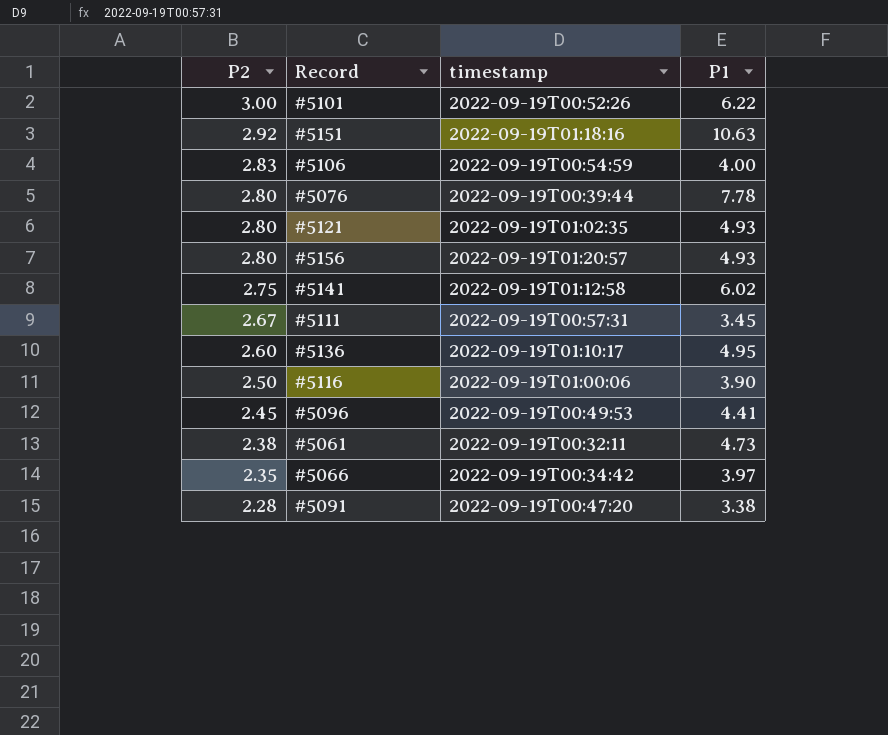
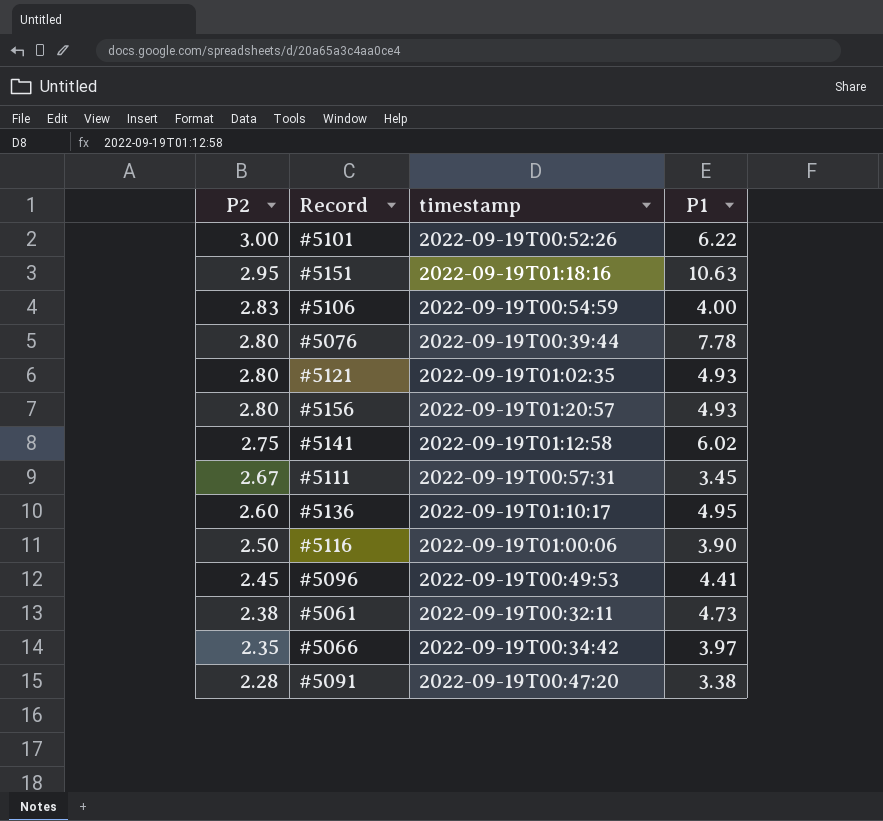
#5151 | P2: 2.92 -> 2.95

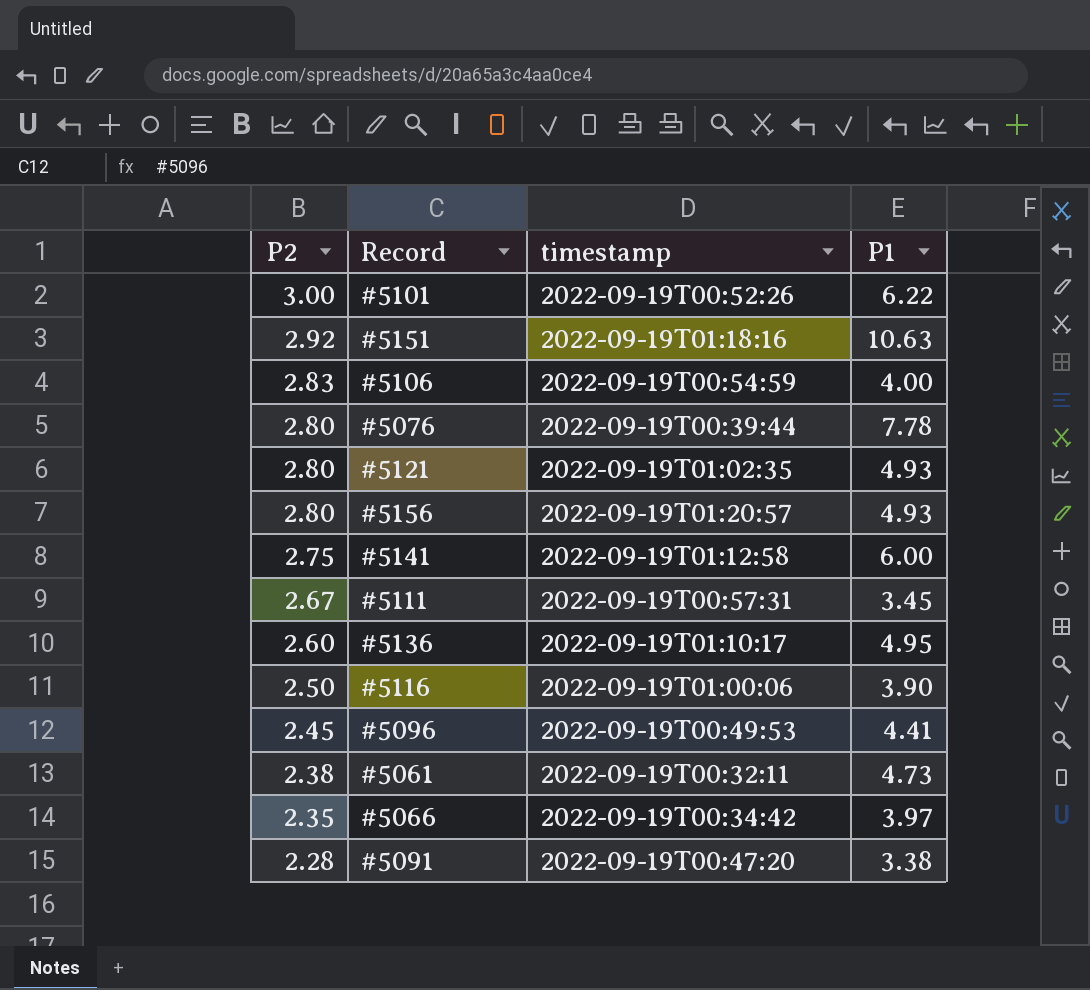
#5151 | P2: 2.95 -> 2.92
#5141 | P1: 6.02 -> 6.00

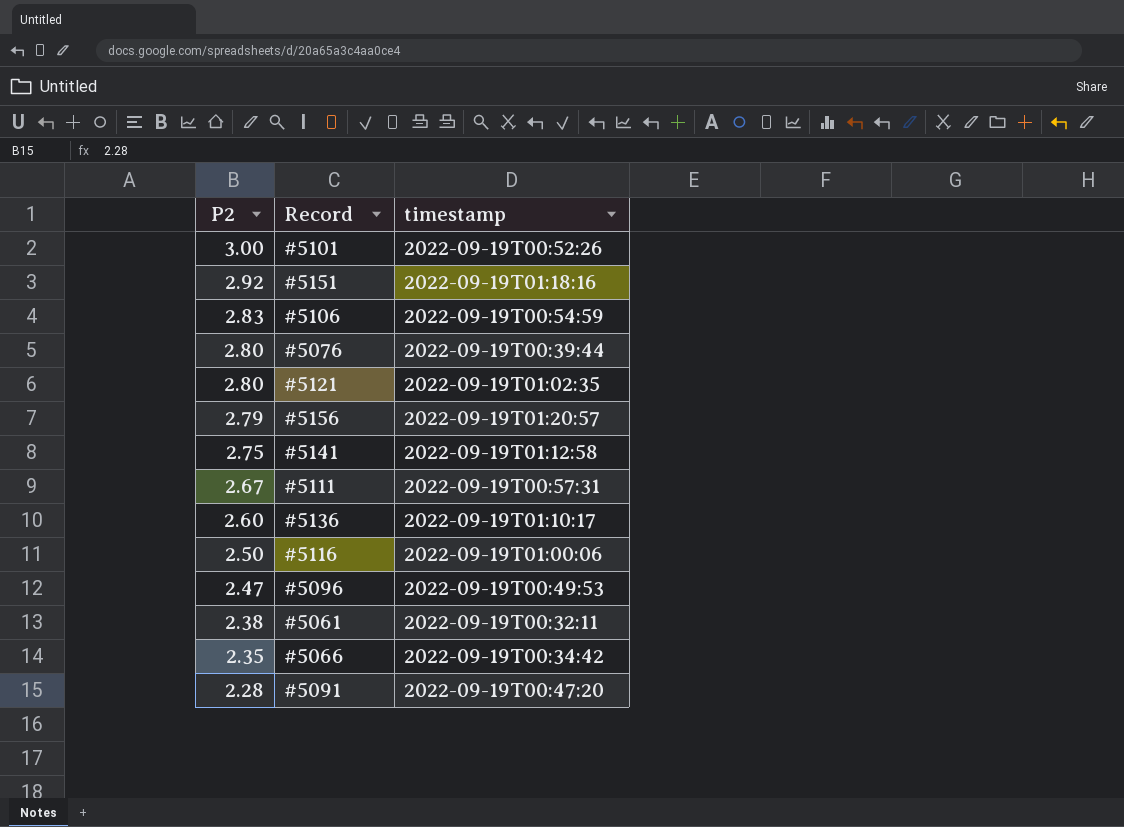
column P1 | position: 4 -> none
#5156 | P2: 2.80 -> 2.79
#5096 | P2: 2.45 -> 2.47

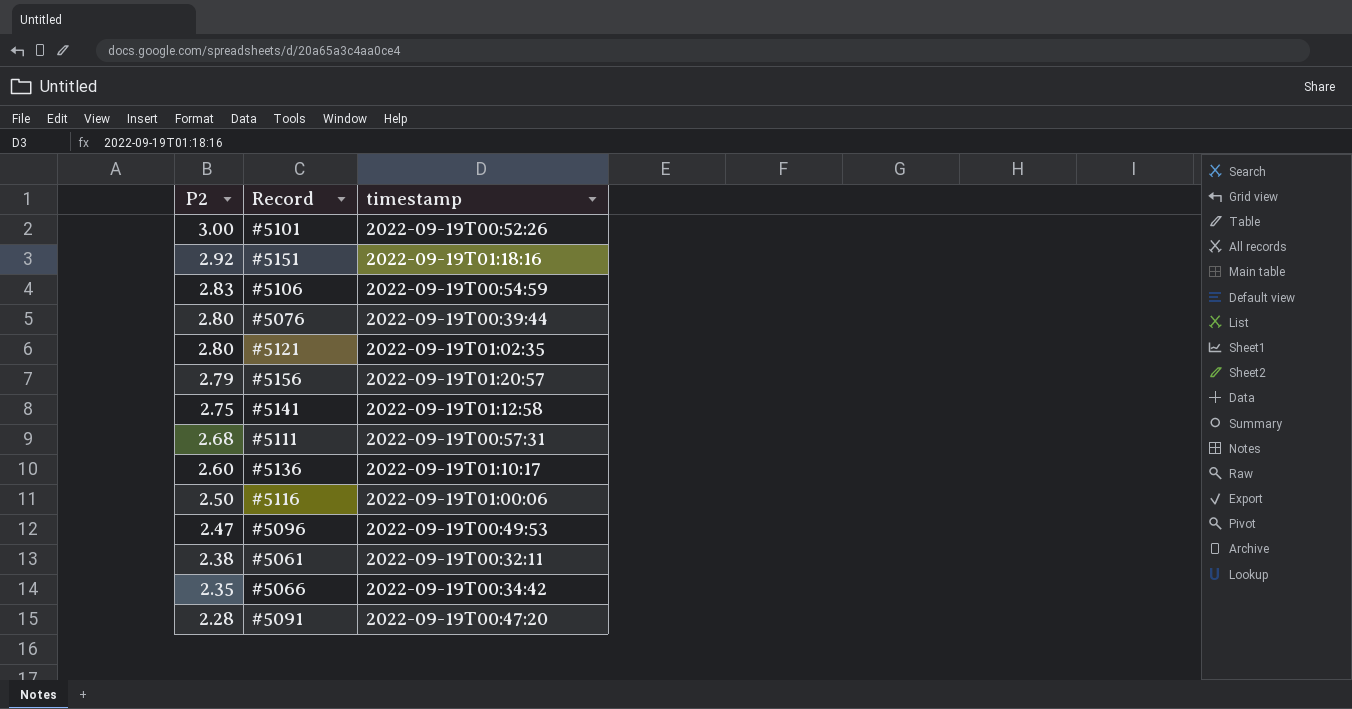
#5111 | P2: 2.67 -> 2.68

